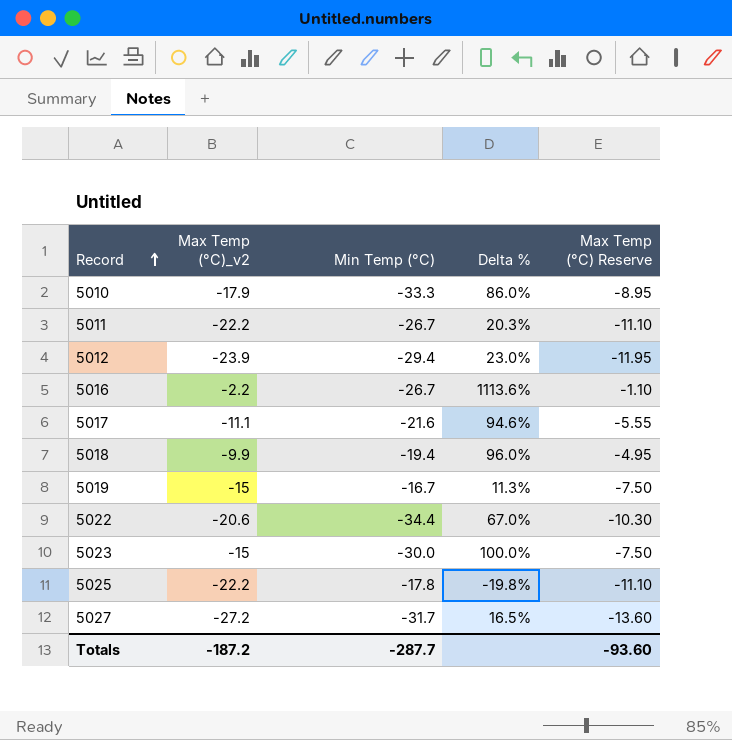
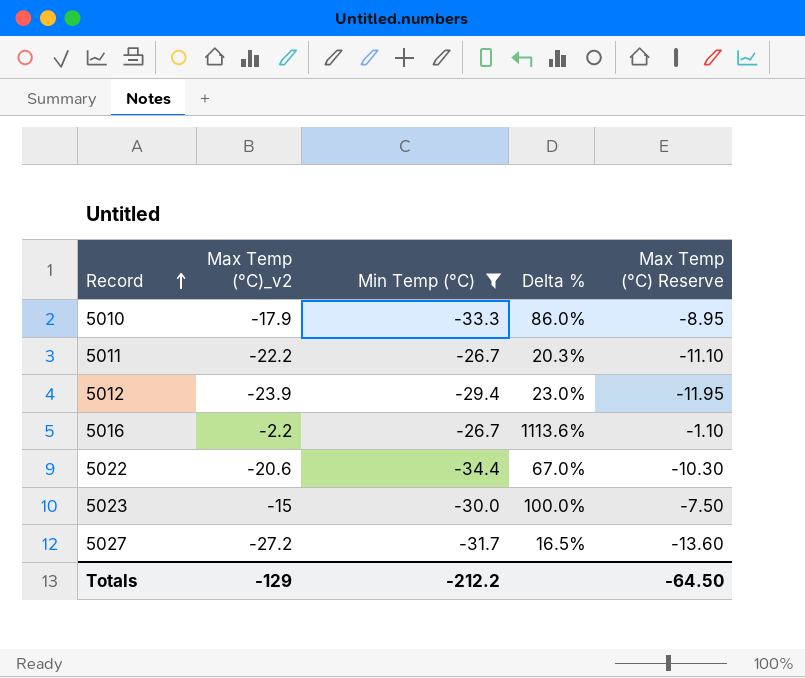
filter: none -> Min Temp (°C) <= -26.7
Totals | Max Temp (°C)_v2: -187.2 -> -129
Totals | Min Temp (°C): -287.7 -> -212.2
Totals | Max Temp (°C) Reserve: -93.60 -> -64.50

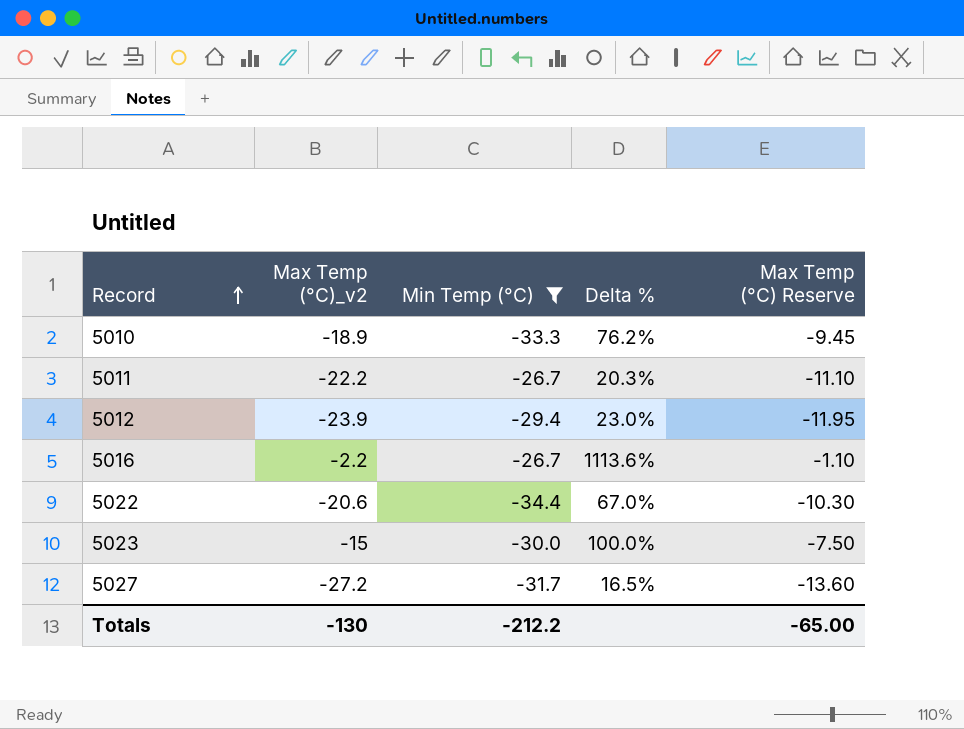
5010 | Max Temp (°C)_v2: -17.9 -> -18.9
5010 | Delta %: 86.0% -> 76.2%
5010 | Max Temp (°C) Reserve: -8.95 -> -9.45
Totals | Max Temp (°C)_v2: -129 -> -130
Totals | Max Temp (°C) Reserve: -64.50 -> -65.00

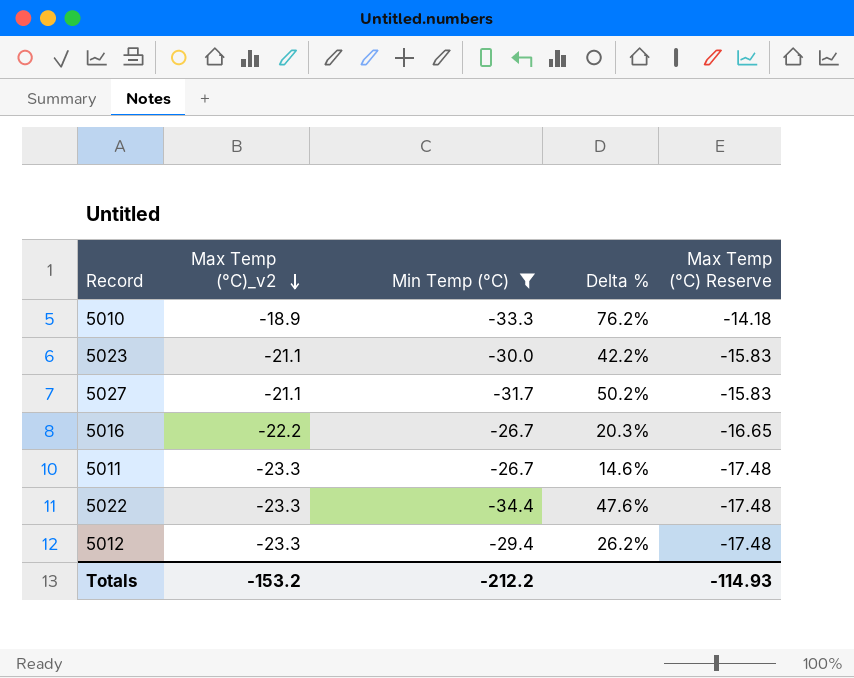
row order: Record ascending -> Max Temp (°C)_v2 descending
column Max Temp (°C) Reserve | formula: [Max Temp (°C)_v2] * 0.5 -> [Max Temp (°C)_v2] * 0.75
5023 | Max Temp (°C)_v2: -15 -> -21.1
5023 | Delta %: 100.0% -> 42.2%
5027 | Max Temp (°C)_v2: -27.2 -> -21.1
5027 | Delta %: 16.5% -> 50.2%
5016 | Max Temp (°C)_v2: -2.2 -> -22.2
5016 | Delta %: 1113.6% -> 20.3%
5011 | Max Temp (°C)_v2: -22.2 -> -23.3
5011 | Delta %: 20.3% -> 14.6%
5022 | Max Temp (°C)_v2: -20.6 -> -23.3
5022 | Delta %: 67.0% -> 47.6%
5012 | Max Temp (°C)_v2: -23.9 -> -23.3
5012 | Delta %: 23.0% -> 26.2%
Totals | Max Temp (°C)_v2: -130 -> -153.2
Totals | Max Temp (°C) Reserve: -65.00 -> -114.93

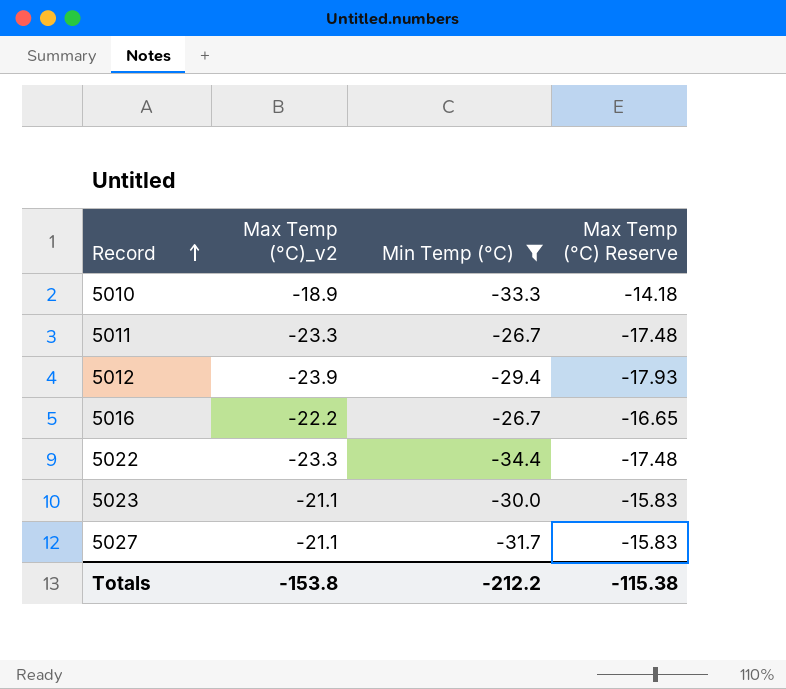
row order: Max Temp (°C)_v2 descending -> Record ascending
column Delta % | formula: ([Min Temp (°C)] - [Max Temp (°C)_v2]) / [Max Temp (°C)_v2] -> none
5012 | Max Temp (°C)_v2: -23.3 -> -23.9
5012 | Max Temp (°C) Reserve: -17.48 -> -17.93
Totals | Max Temp (°C)_v2: -153.2 -> -153.8
Totals | Max Temp (°C) Reserve: -114.93 -> -115.38

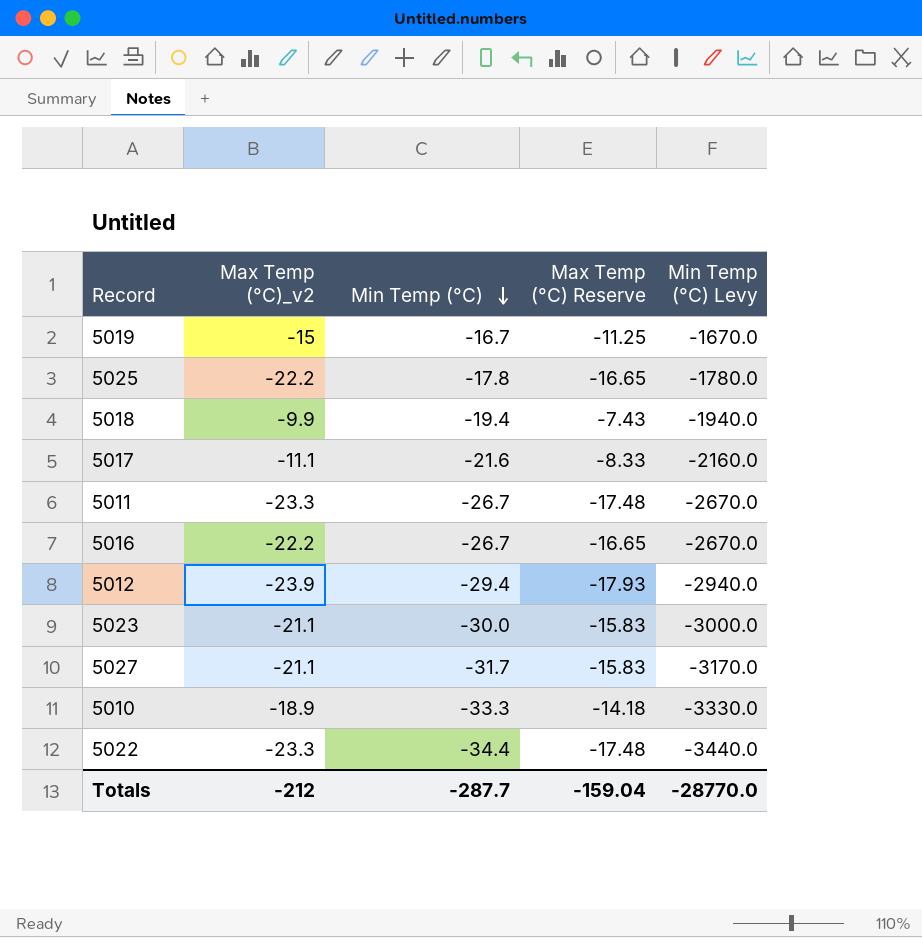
filter: Min Temp (°C) <= -26.7 -> none
row order: Record ascending -> Min Temp (°C) descending
column Min Temp (°C) Levy | formula: none -> [Min Temp (°C)] * 100
Totals | Max Temp (°C)_v2: -153.8 -> -212
Totals | Min Temp (°C): -212.2 -> -287.7
Totals | Max Temp (°C) Reserve: -115.38 -> -159.04

